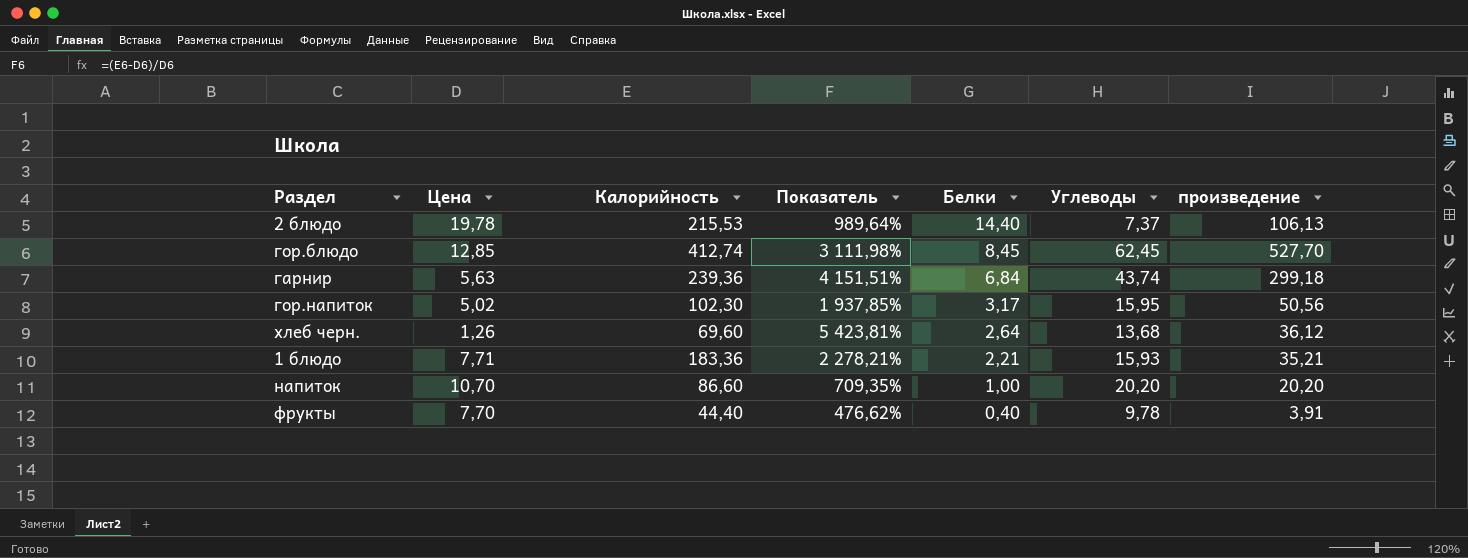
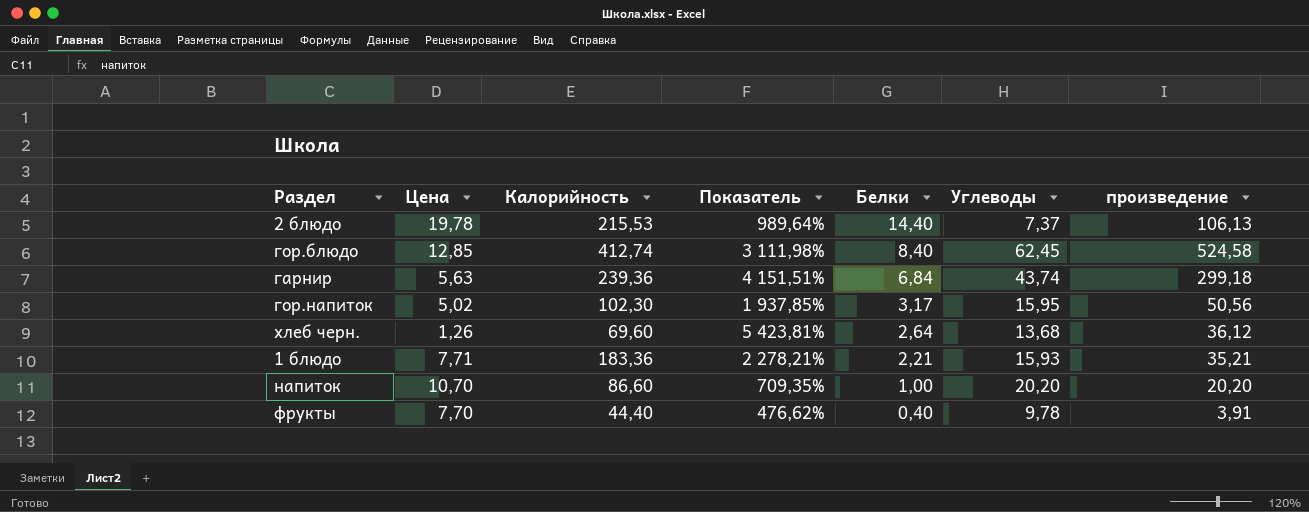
гор.блюдо | Белки: 8,45 -> 8,40
гор.блюдо | произведение: 527,70 -> 524,58

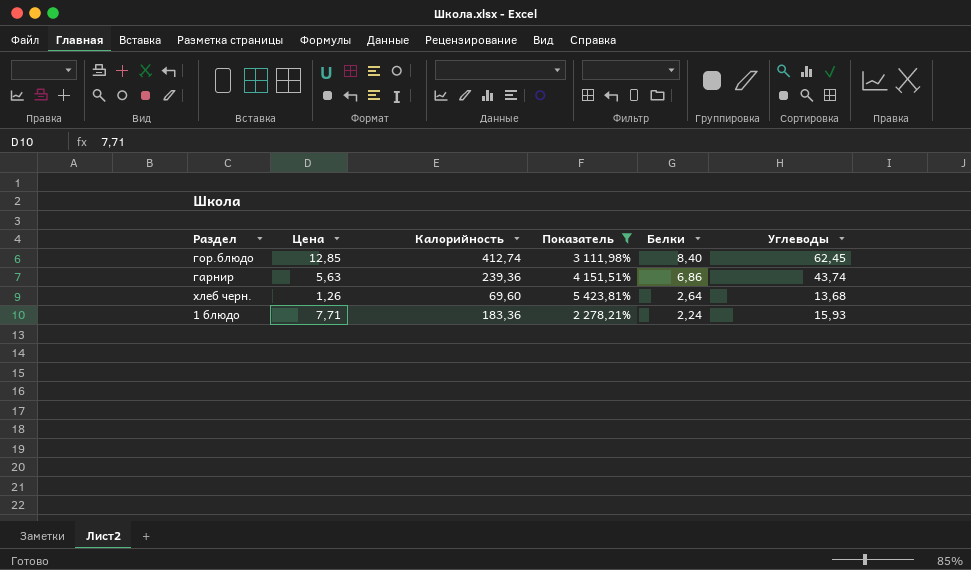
filter: none -> Показатель >= 2 278,21%
column произведение | formula: [Белки] * [Углеводы] -> none
гарнир | Белки: 6,84 -> 6,86
1 блюдо | Белки: 2,21 -> 2,24

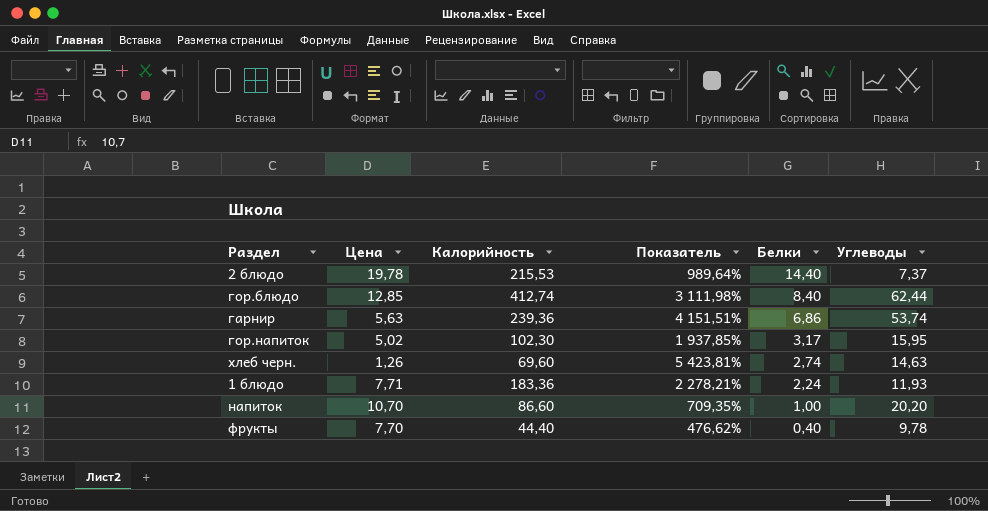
filter: Показатель >= 2 278,21% -> none
гор.блюдо | Углеводы: 62,45 -> 62,44
гарнир | Углеводы: 43,74 -> 53,74
хлеб черн. | Белки: 2,64 -> 2,74
хлеб черн. | Углеводы: 13,68 -> 14,63
1 блюдо | Углеводы: 15,93 -> 11,93

